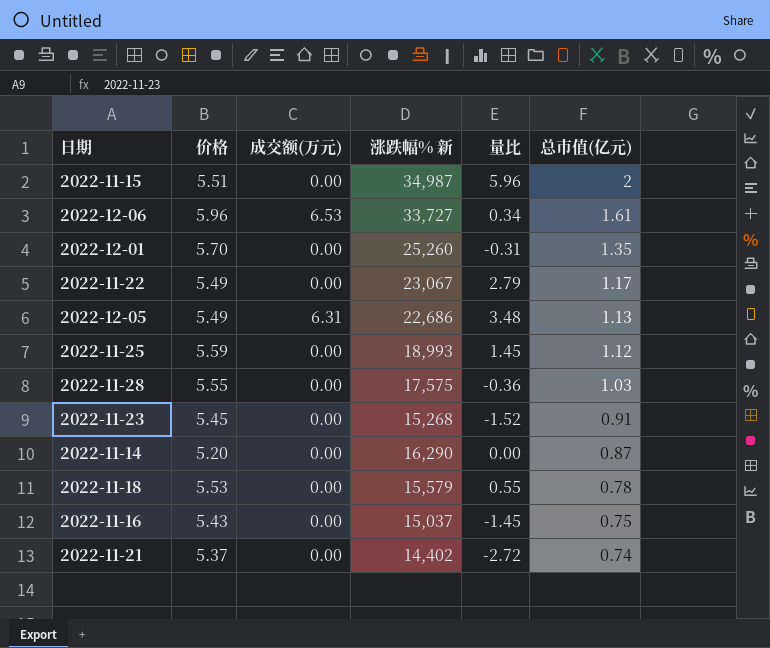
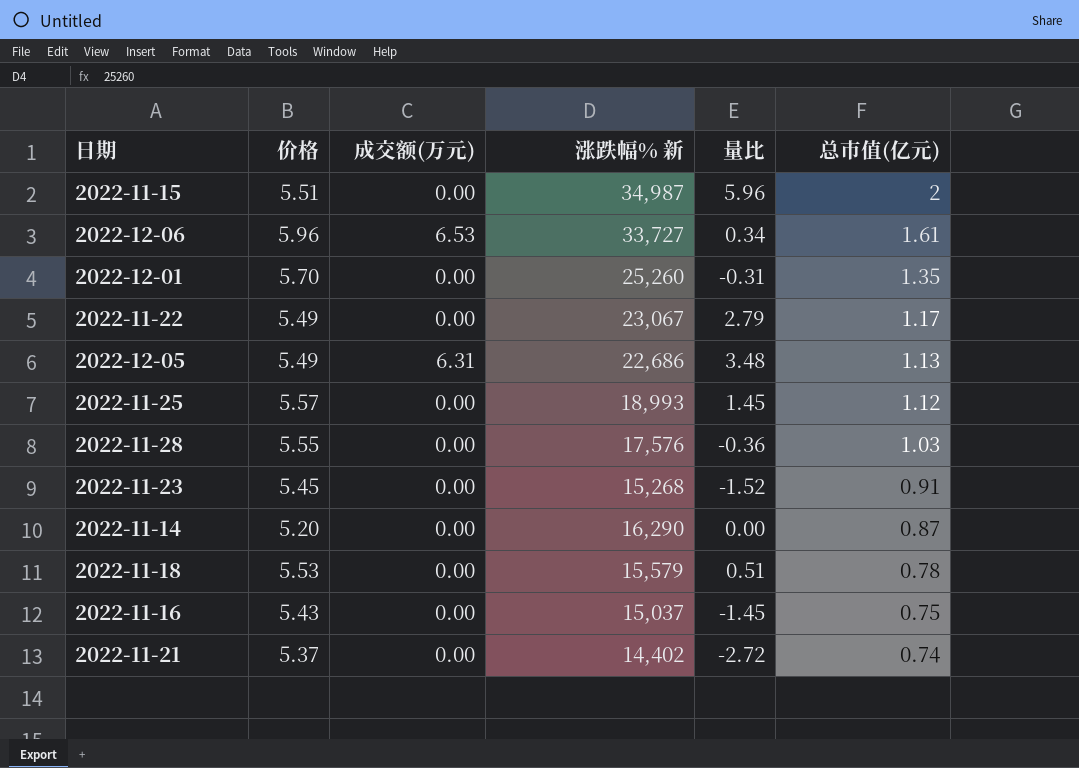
2022-11-25 | 价格: 5.59 -> 5.57
2022-11-28 | 涨跌幅% 新: 17,575 -> 17,576
2022-11-18 | 量比: 0.55 -> 0.51

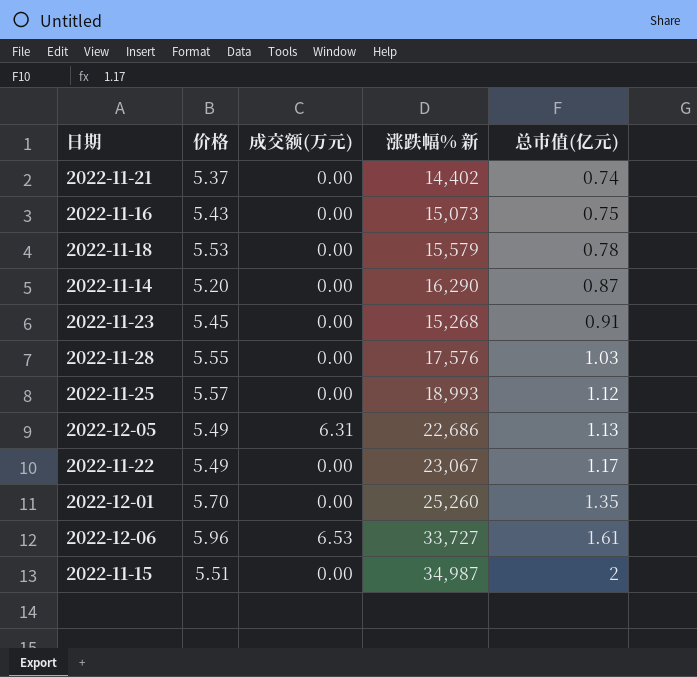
row order: 总市值(亿元) descending -> 总市值(亿元) ascending
column 量比 | position: 5 -> none
2022-11-16 | 涨跌幅% 新: 15,037 -> 15,073

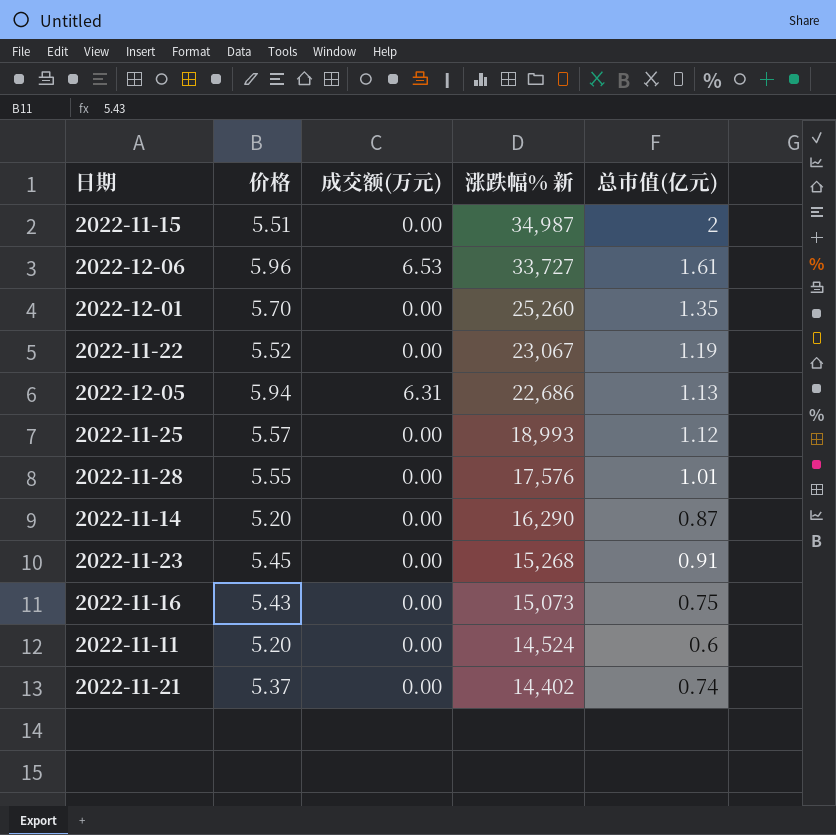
row order: 总市值(亿元) ascending -> 涨跌幅% 新 descending
row 2022-11-18: 5.53 | 0.00 | 15,579 | 0.78 -> none
2022-11-22 | 价格: 5.49 -> 5.52
2022-11-22 | 总市值(亿元): 1.17 -> 1.19
2022-12-05 | 价格: 5.49 -> 5.94
2022-11-28 | 总市值(亿元): 1.03 -> 1.01
row 2022-11-11: none -> 5.20 | 0.00 | 14,524 | 0.6

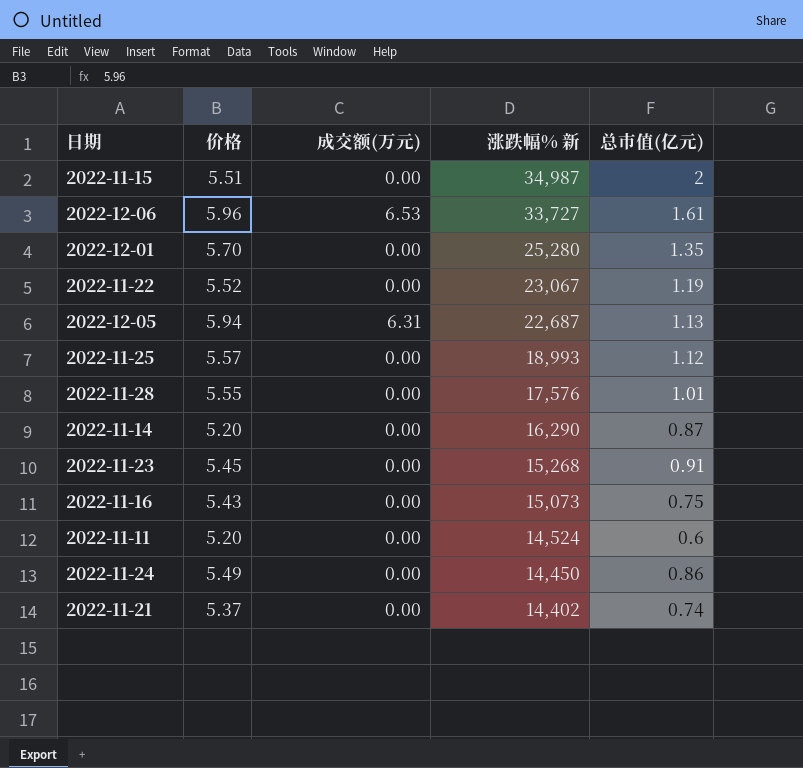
2022-12-01 | 涨跌幅% 新: 25,260 -> 25,280
2022-12-05 | 涨跌幅% 新: 22,686 -> 22,687
row 2022-11-24: none -> 5.49 | 0.00 | 14,450 | 0.86

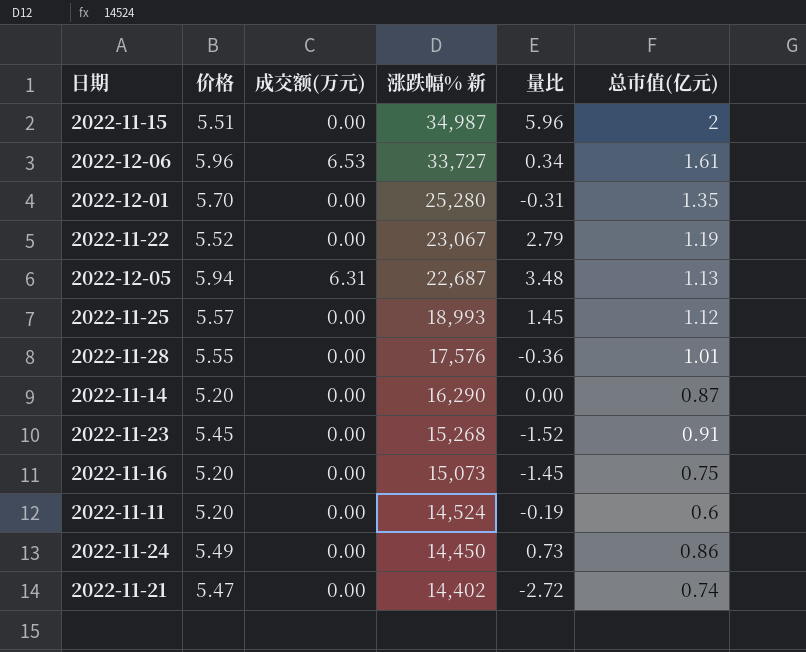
column 量比 | position: none -> 5
2022-11-16 | 价格: 5.43 -> 5.20
2022-11-21 | 价格: 5.37 -> 5.47

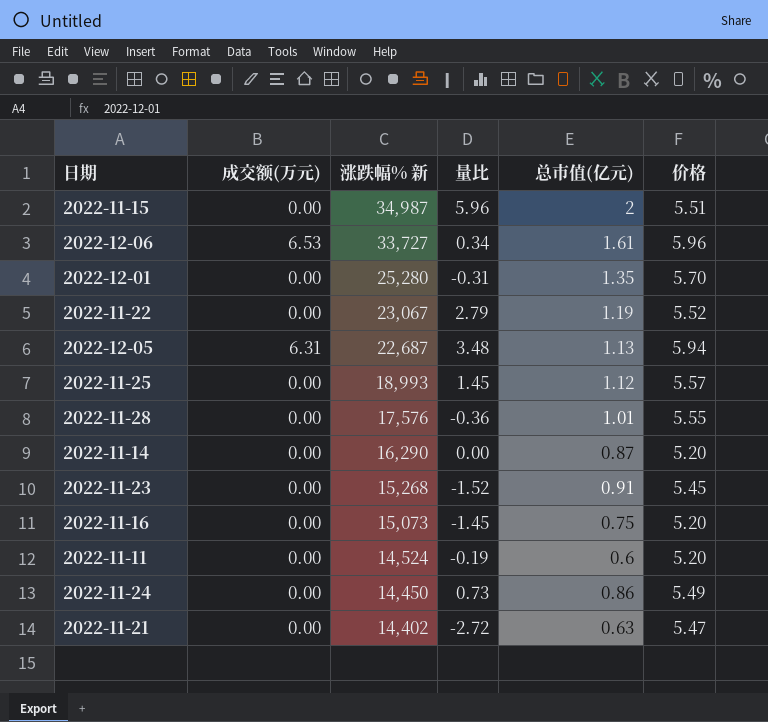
column 价格 | position: 2 -> 6
2022-11-21 | 总市值(亿元): 0.74 -> 0.63

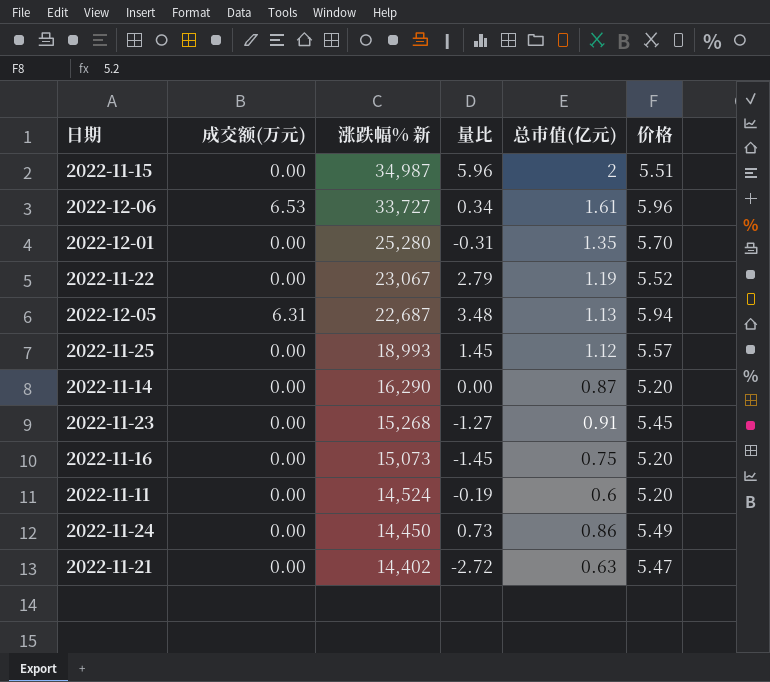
row 2022-11-28: 0.00 | 17,576 | -0.36 | 1.01 | 5.55 -> none
2022-11-23 | 量比: -1.52 -> -1.27

